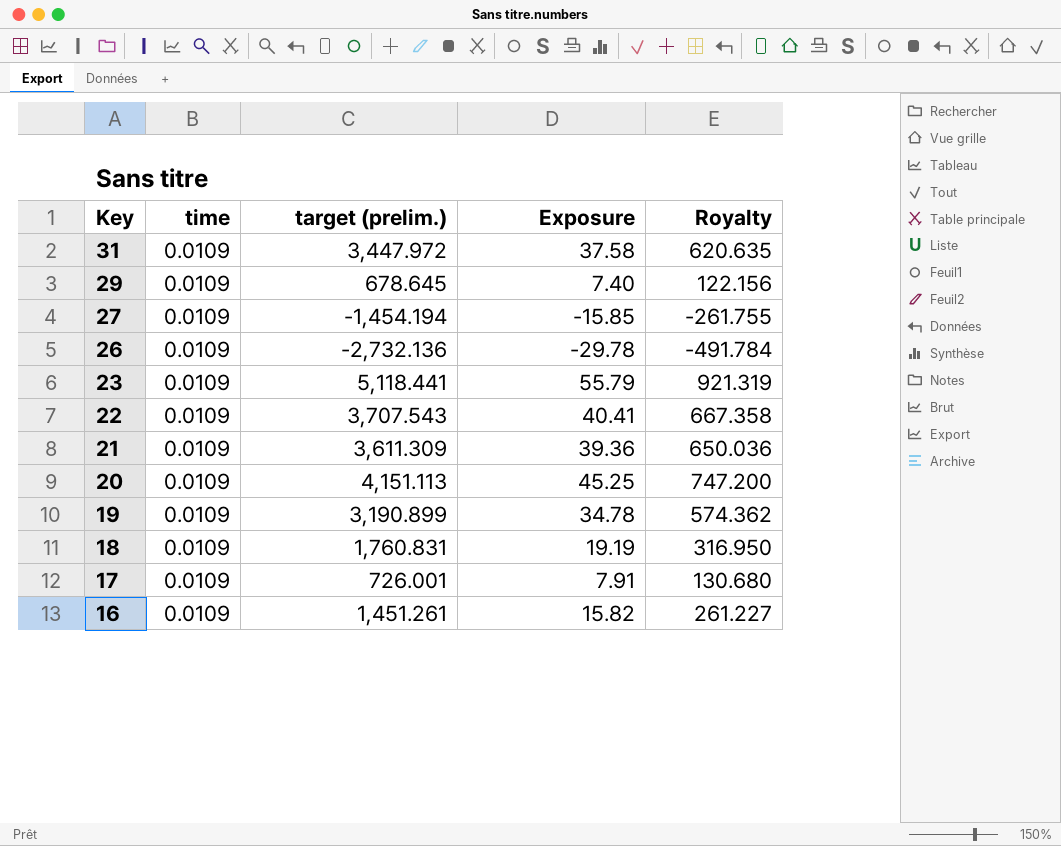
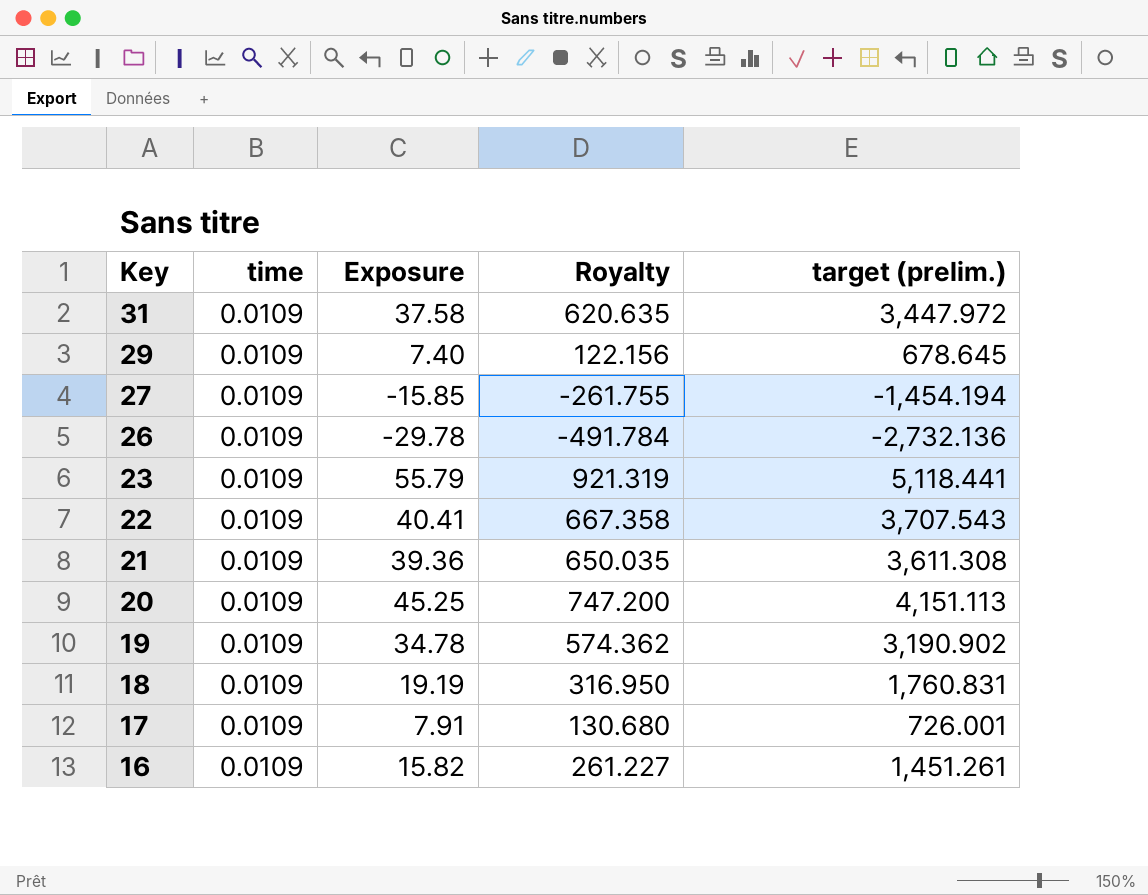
column target (prelim.) | position: 3 -> 5
21 | Royalty: 650.036 -> 650.035
21 | target (prelim.): 3,611.309 -> 3,611.308
19 | target (prelim.): 3,190.899 -> 3,190.902

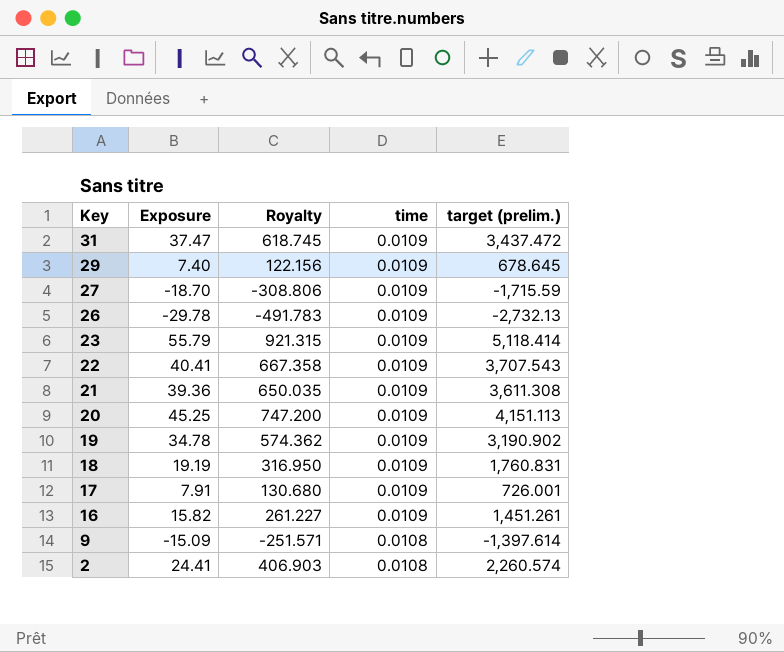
column time | position: 2 -> 4
31 | Exposure: 37.58 -> 37.47
31 | Royalty: 620.635 -> 618.745
31 | target (prelim.): 3,447.972 -> 3,437.472
27 | Exposure: -15.85 -> -18.70
27 | Royalty: -261.755 -> -308.806
27 | target (prelim.): -1,454.194 -> -1,715.59
26 | Royalty: -491.784 -> -491.783
26 | target (prelim.): -2,732.136 -> -2,732.13
23 | Royalty: 921.319 -> 921.315
23 | target (prelim.): 5,118.441 -> 5,118.414
row 9: none -> -15.09 | -251.571 | 0.0108 | -1,397.614
row 2: none -> 24.41 | 406.903 | 0.0108 | 2,260.574

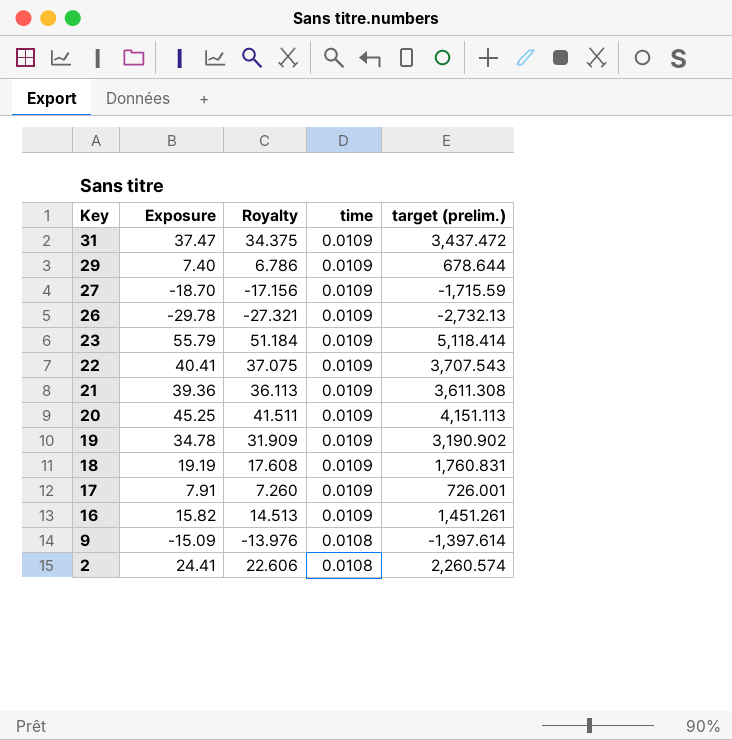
column Royalty | formula: [target (prelim.)] * 0.18 -> [target (prelim.)] * 0.01
29 | target (prelim.): 678.645 -> 678.644

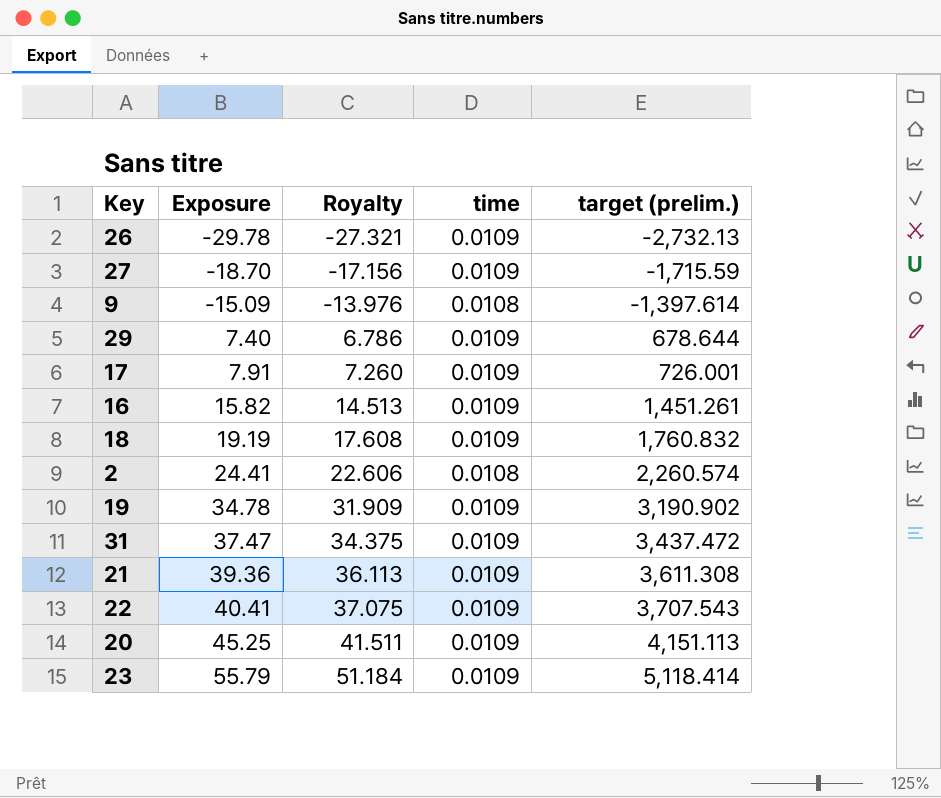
row order: Key descending -> Exposure ascending
18 | target (prelim.): 1,760.831 -> 1,760.832

